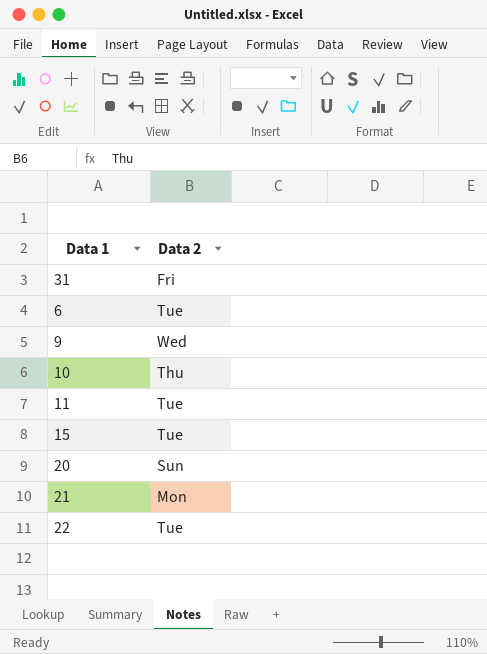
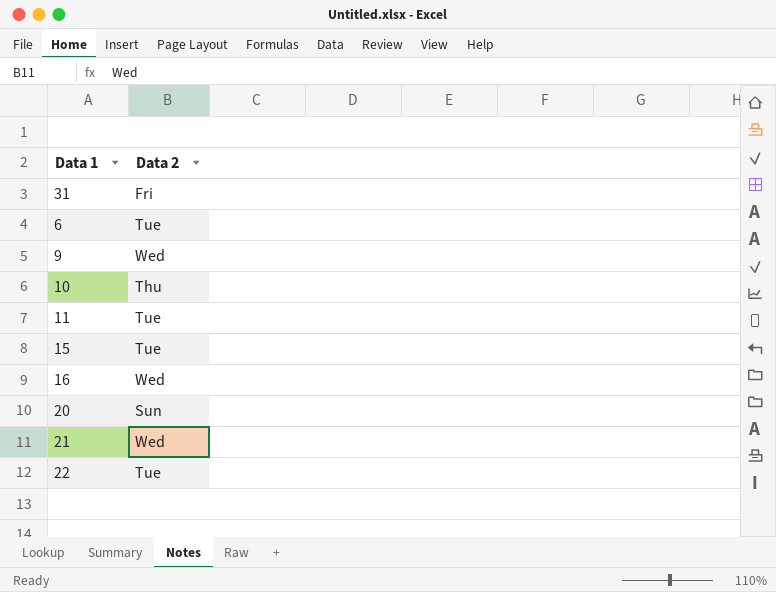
row 16: none -> Wed
21 | Data 2: Mon -> Wed

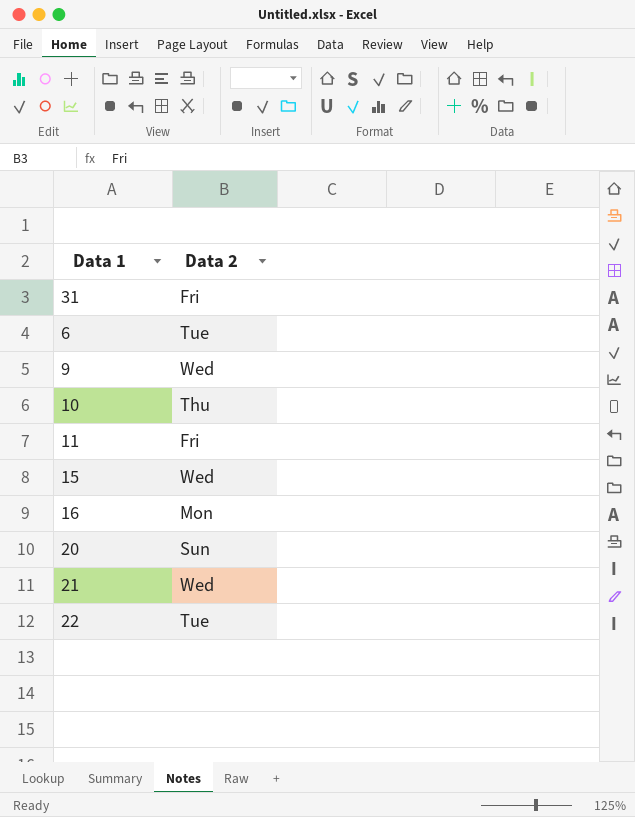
11 | Data 2: Tue -> Fri
15 | Data 2: Tue -> Wed
16 | Data 2: Wed -> Mon

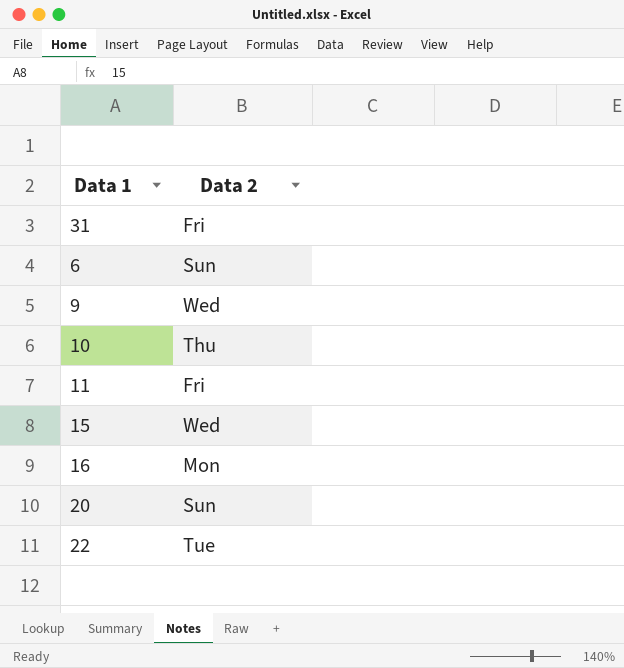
row 21: Wed -> none
6 | Data 2: Tue -> Sun

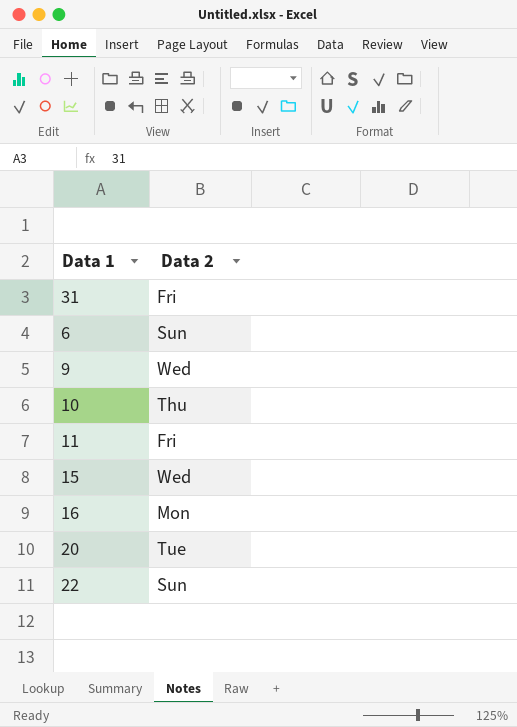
20 | Data 2: Sun -> Tue
22 | Data 2: Tue -> Sun

